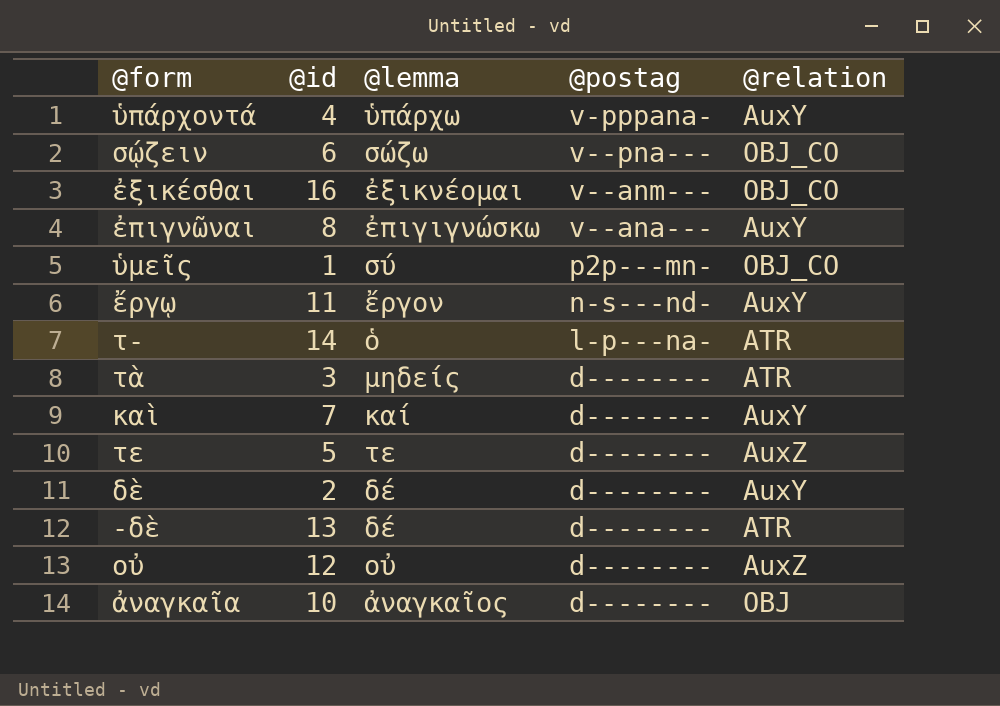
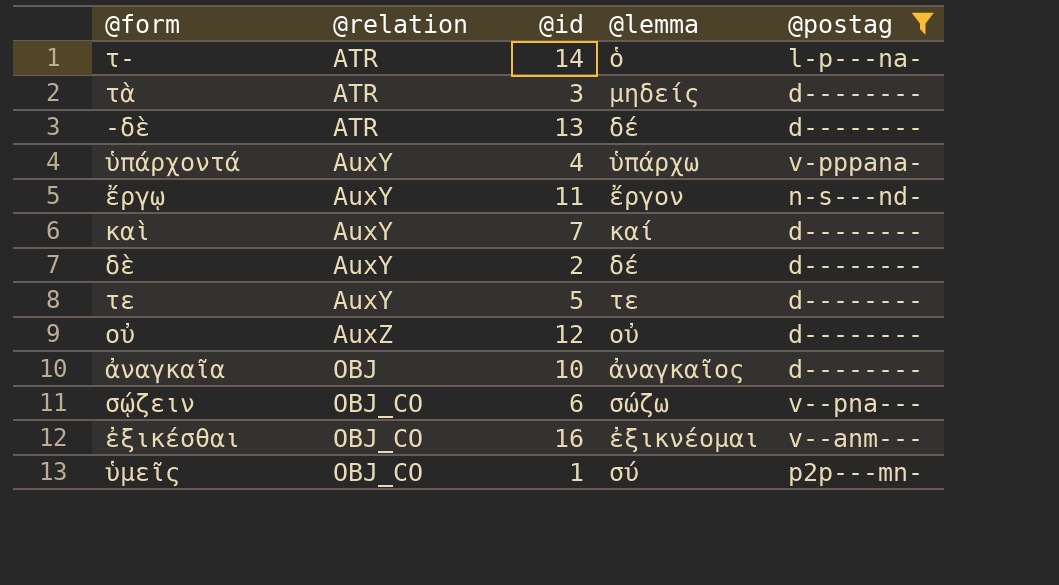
filter: none -> @postag != v--ana---
row order: @postag descending -> @relation ascending
column @relation | position: 5 -> 2
τε | @relation: AuxZ -> AuxY

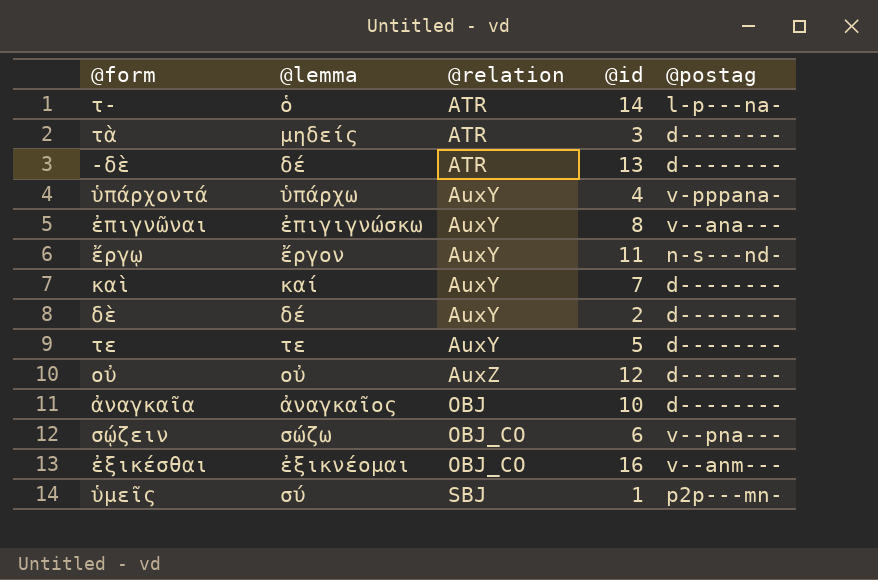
filter: @postag != v--ana--- -> none
column @lemma | position: 4 -> 2
ὑμεῖς | @relation: OBJ_CO -> SBJ

